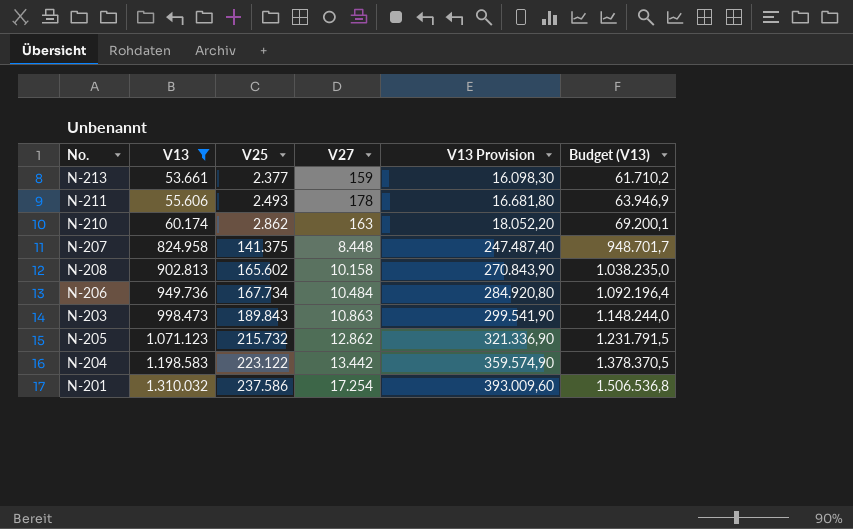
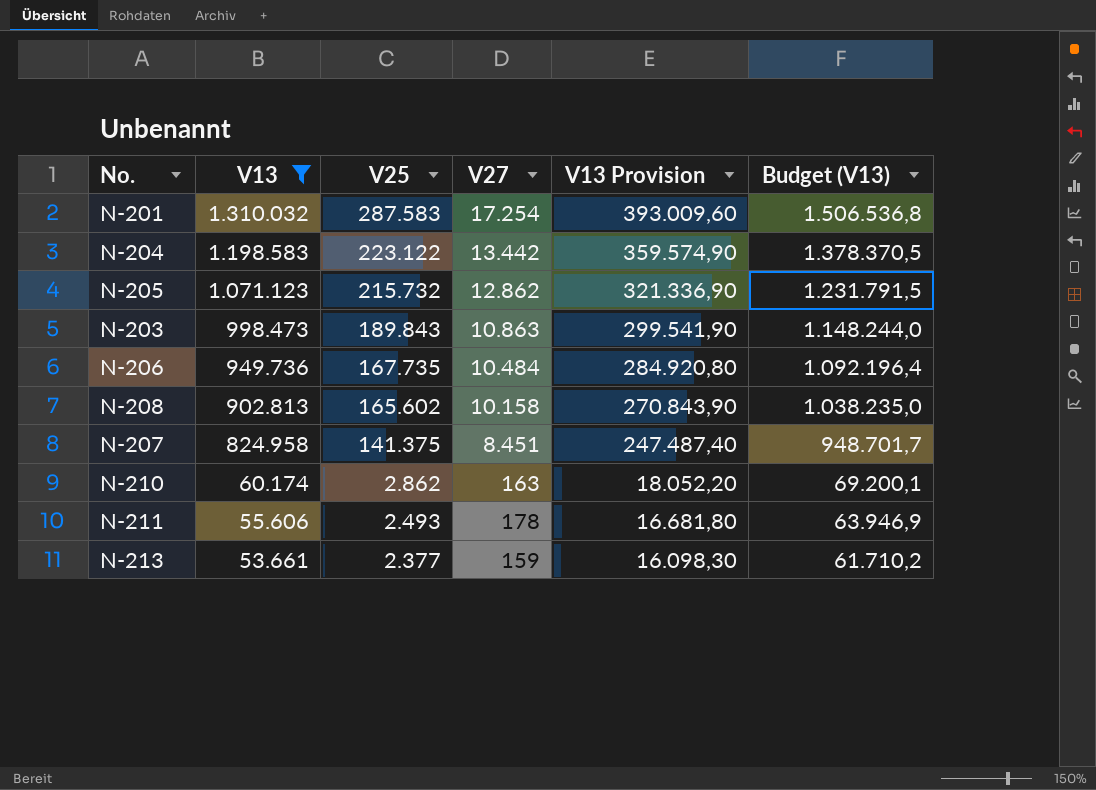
row order: V13 ascending -> V13 descending
N-201 | V25: 237.586 -> 287.583
N-206 | V25: 167.734 -> 167.735
N-207 | V27: 8.448 -> 8.451

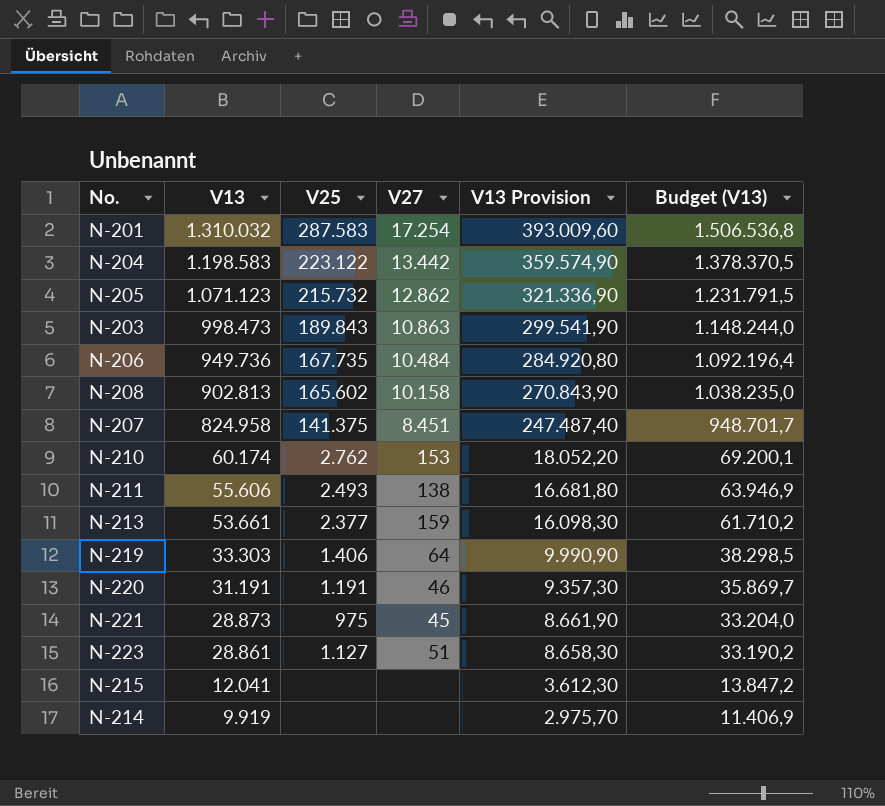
filter: V13 >= 53.661 -> none
N-210 | V25: 2.862 -> 2.762
N-210 | V27: 163 -> 153
N-211 | V27: 178 -> 138

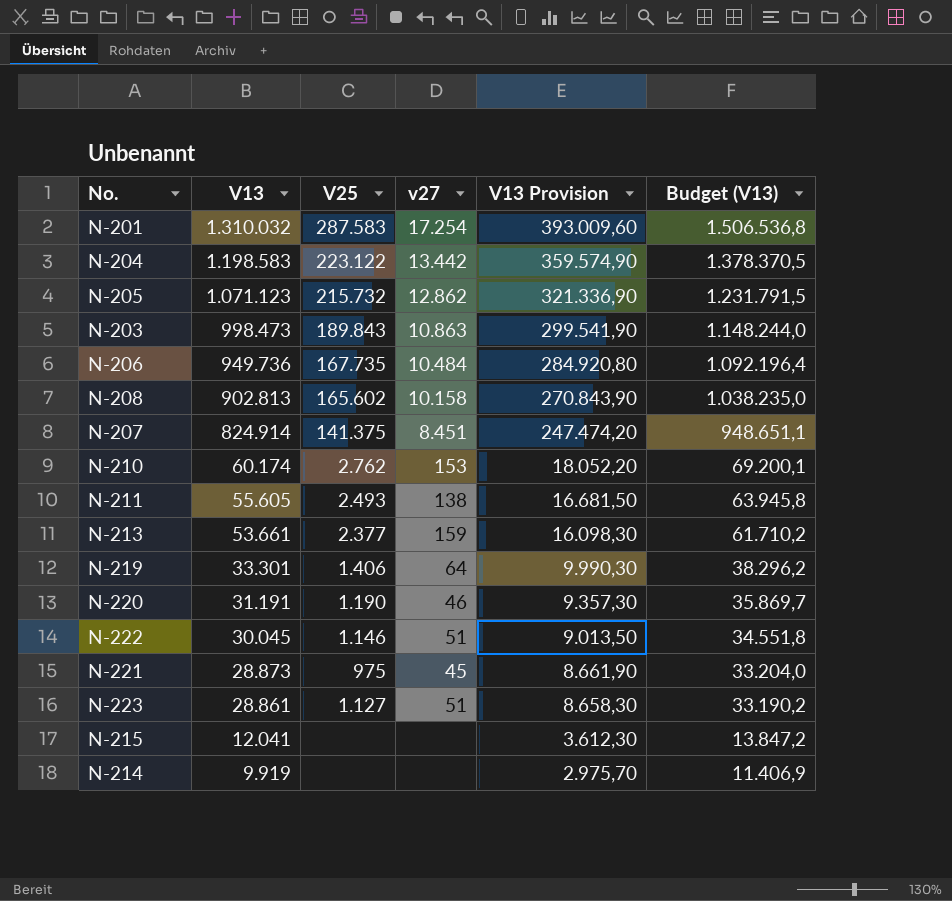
column name: V27 -> v27
N-207 | V13: 824.958 -> 824.914
N-207 | V13 Provision: 247.487,40 -> 247.474,20
N-207 | Budget (V13): 948.701,7 -> 948.651,1
N-211 | V13: 55.606 -> 55.605
N-211 | V13 Provision: 16.681,80 -> 16.681,50
N-211 | Budget (V13): 63.946,9 -> 63.945,8
N-219 | V13: 33.303 -> 33.301
N-219 | V13 Provision: 9.990,90 -> 9.990,30
N-219 | Budget (V13): 38.298,5 -> 38.296,2
N-220 | V25: 1.191 -> 1.190
row N-222: none -> 30.045 | 1.146 | 51 | 9.013,50 | 34.551,8

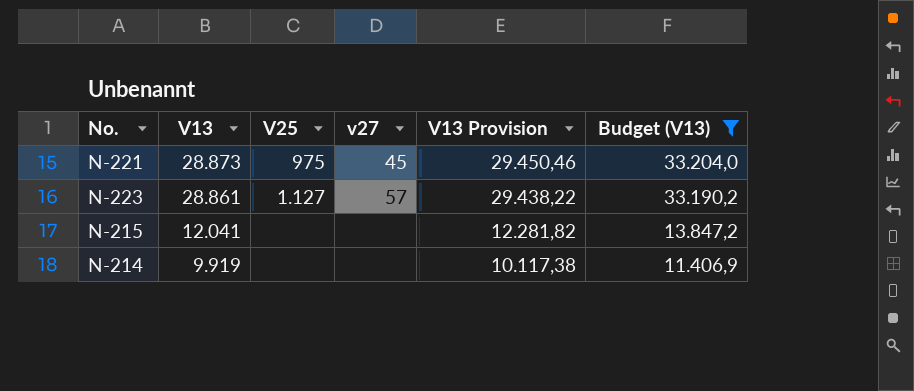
filter: none -> Budget (V13) <= 33.204,0
column V13 Provision | formula: [V13] * 0,3 -> [V13] * 1,02
N-223 | v27: 51 -> 57

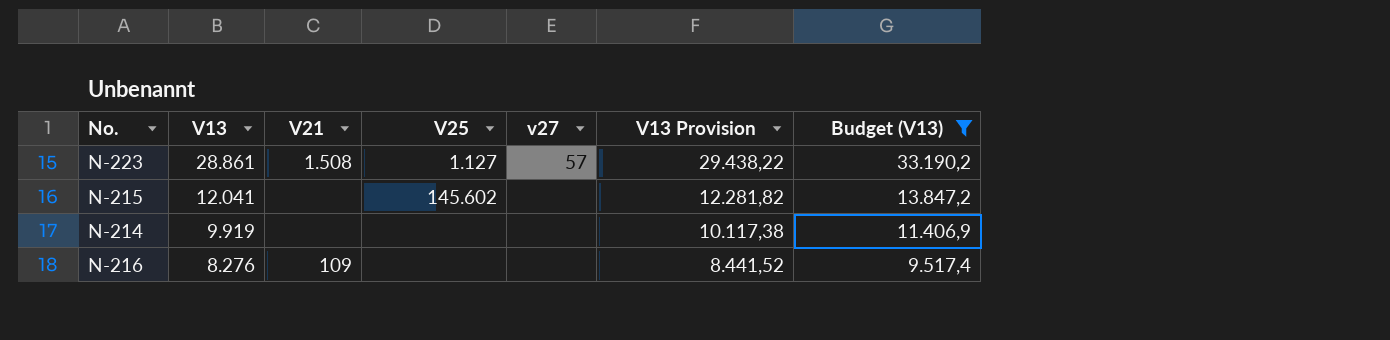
column V21 | position: none -> 3
row N-221: 28.873 | 975 | 45 | 29.450,46 | 33.204,0 -> none
N-215 | V25: none -> 145.602
row N-216: none -> 8.276 | 109 | none | none | 8.441,52 | 9.517,4

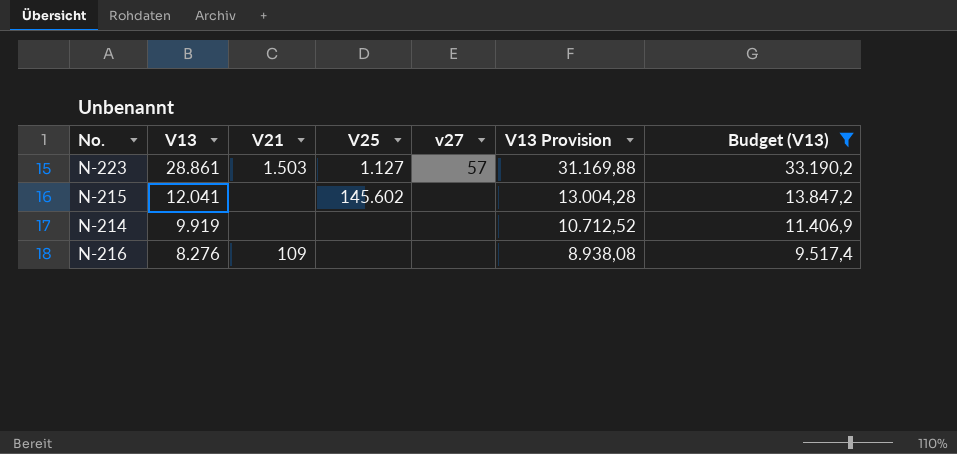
column V13 Provision | formula: [V13] * 1,02 -> [V13] * 1,08
N-223 | V21: 1.508 -> 1.503

